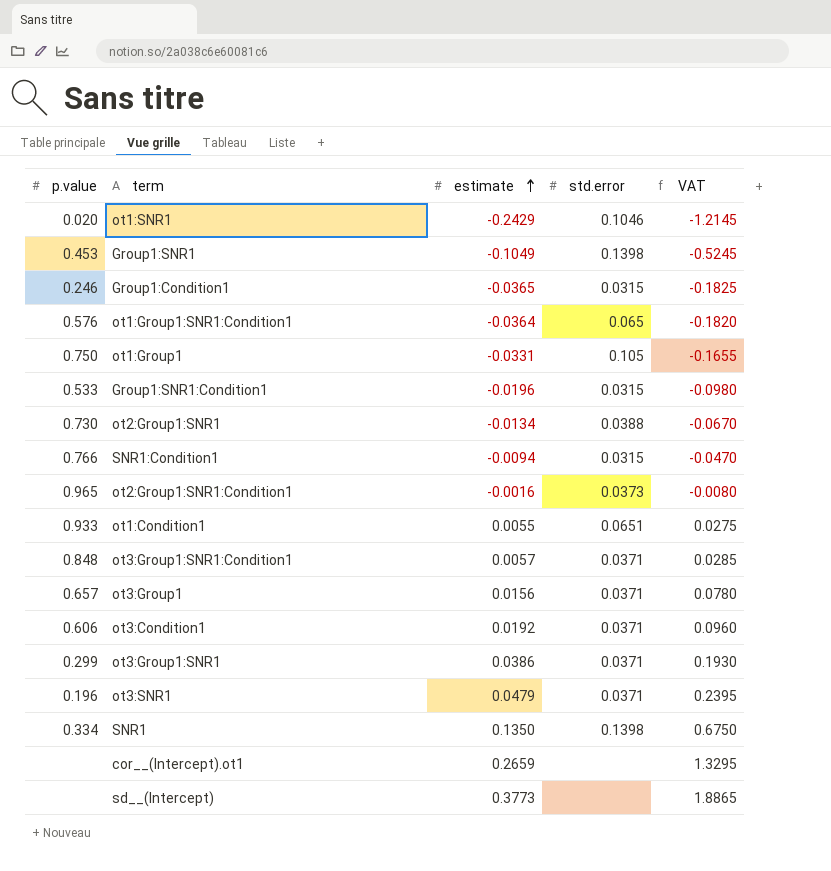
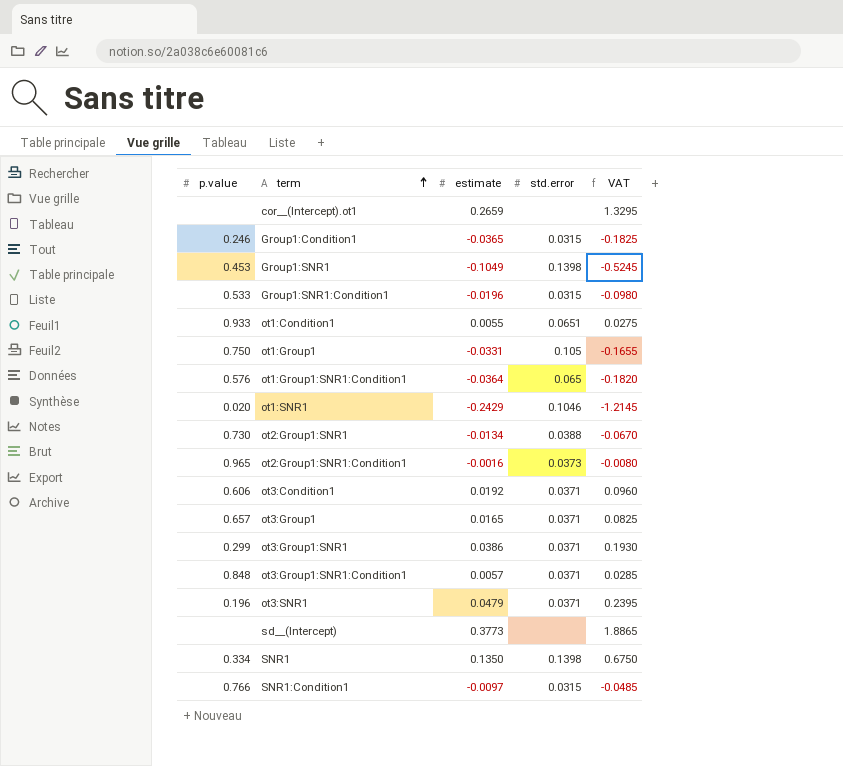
row order: estimate ascending -> term ascending
ot3:Group1 | estimate: 0.0156 -> 0.0165
ot3:Group1 | VAT: 0.0780 -> 0.0825
SNR1:Condition1 | estimate: -0.0094 -> -0.0097
SNR1:Condition1 | VAT: -0.0470 -> -0.0485

